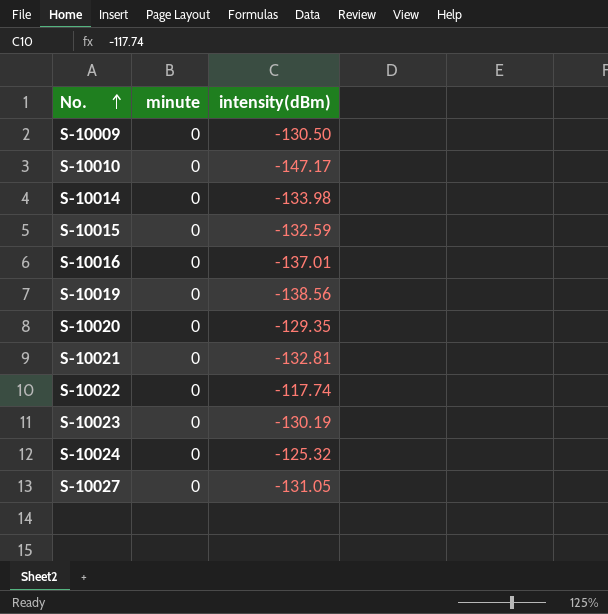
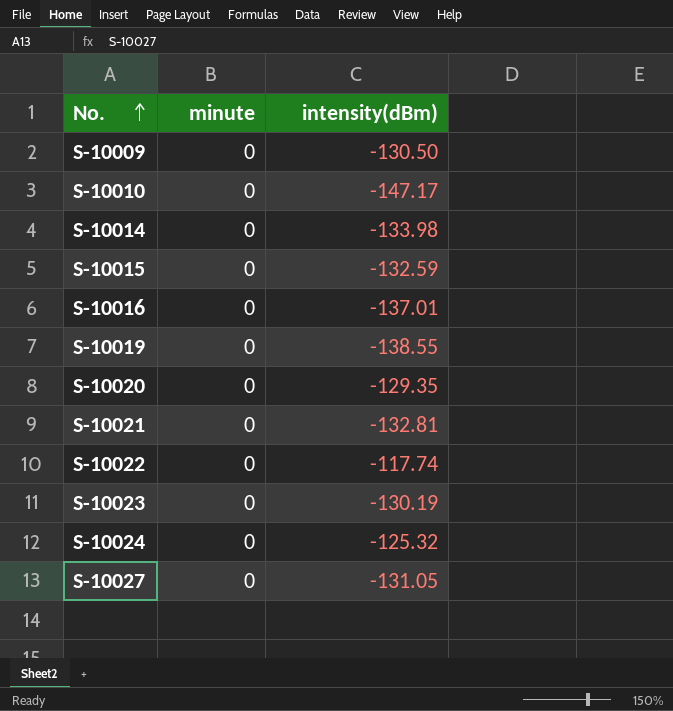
S-10019 | intensity(dBm): -138.56 -> -138.55

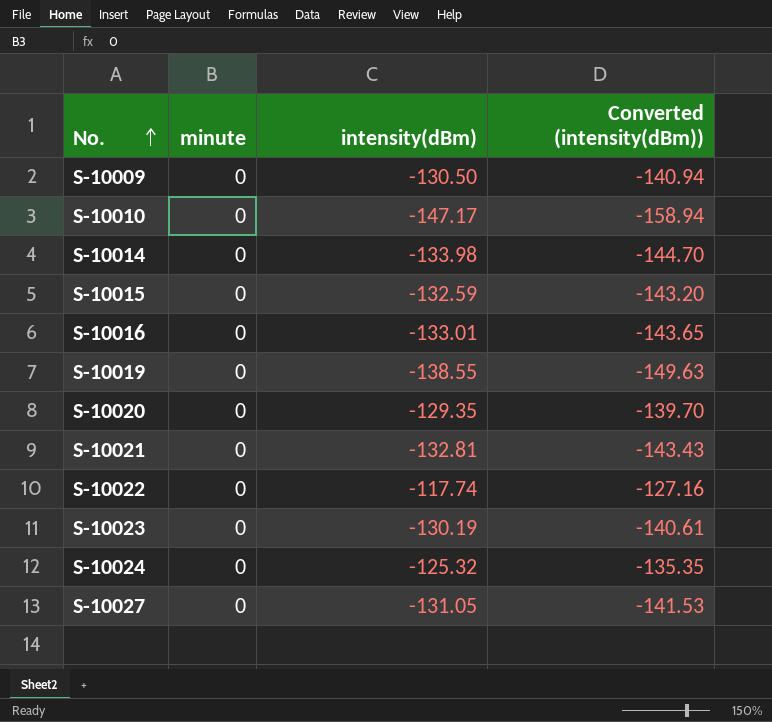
column Converted (intensity(dBm)) | formula: none -> [intensity(dBm)] * 1.08
S-10016 | intensity(dBm): -137.01 -> -133.01

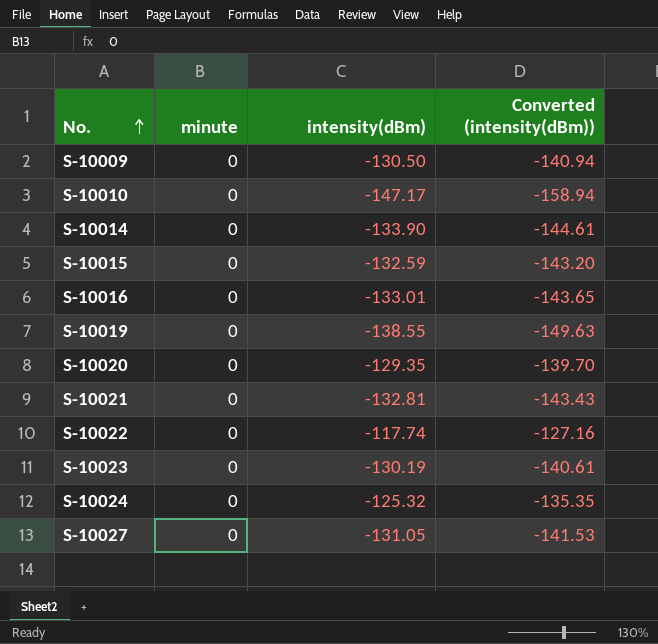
S-10014 | intensity(dBm): -133.98 -> -133.90
S-10014 | Converted (intensity(dBm)): -144.70 -> -144.61

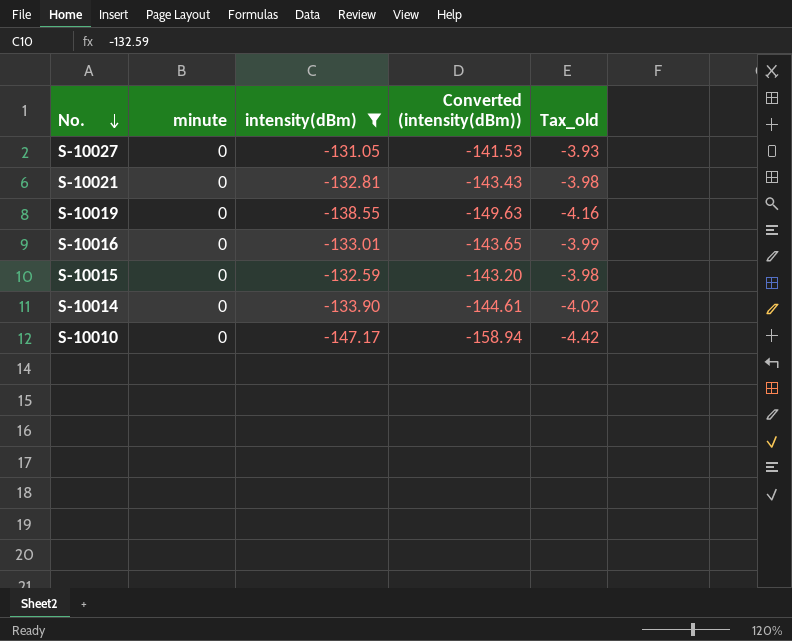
filter: none -> intensity(dBm) <= -131.05
row order: No. ascending -> No. descending
column Tax_old | formula: none -> [intensity(dBm)] * 0.03

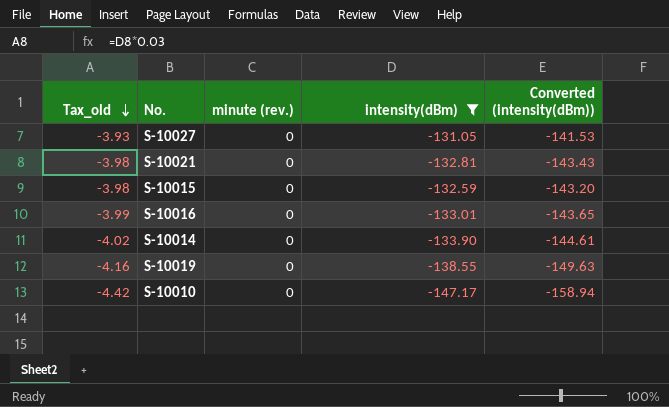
row order: No. descending -> Tax_old descending
column Tax_old | position: 5 -> 1
column name: minute -> minute (rev.)

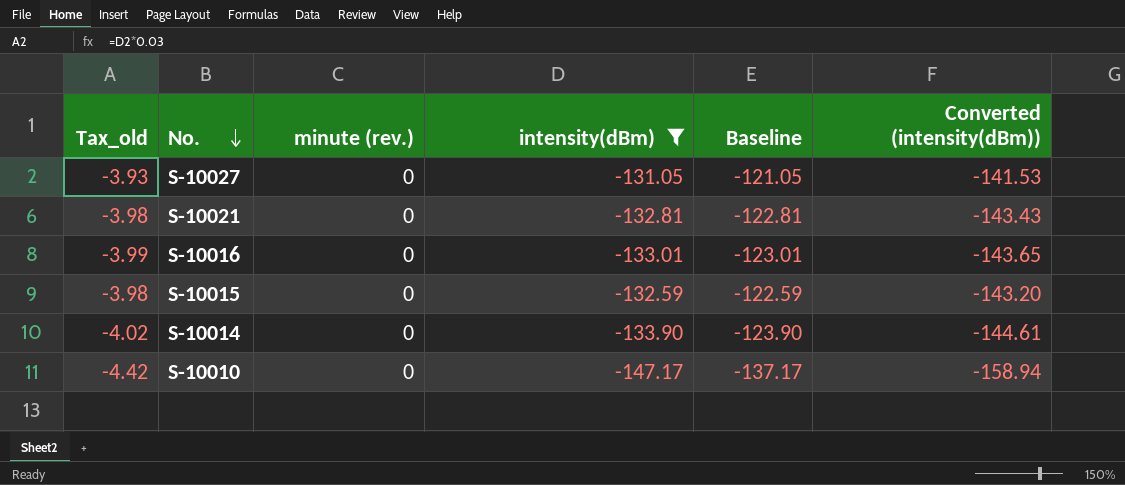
row order: Tax_old descending -> No. descending
column Baseline | formula: none -> [intensity(dBm)] + 10
row S-10019: -4.16 | 0 | -138.55 | -149.63 -> none

